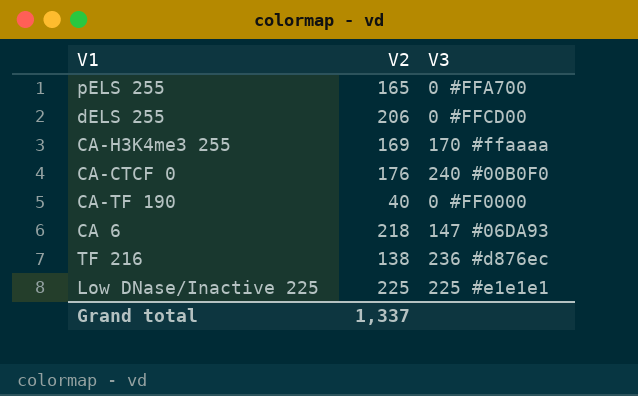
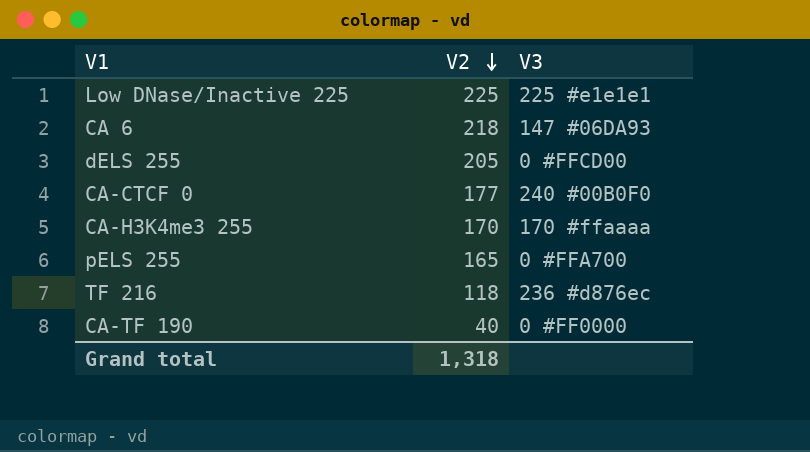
row order: none -> V2 descending
dELS 255 | V2: 206 -> 205
CA-CTCF 0 | V2: 176 -> 177
CA-H3K4me3 255 | V2: 169 -> 170
TF 216 | V2: 138 -> 118
Grand total | V2: 1,337 -> 1,318

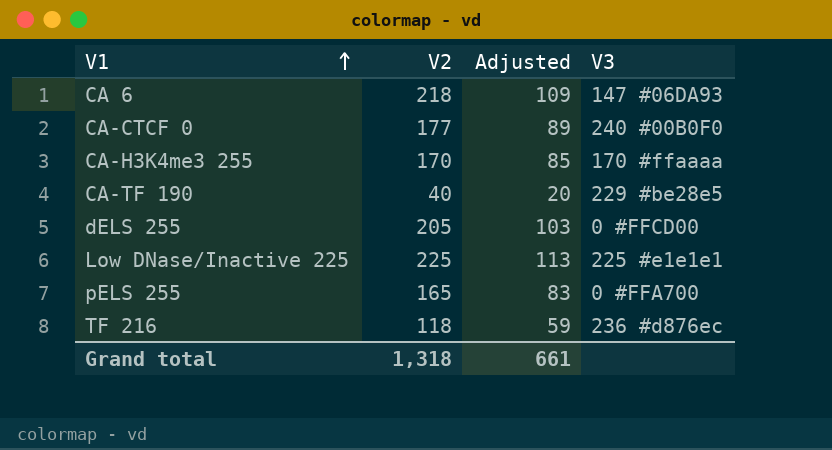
row order: V2 descending -> V1 ascending
column Adjusted | formula: none -> [V2] * 0.5
CA-TF 190 | V3: 0 #FF0000 -> 229 #be28e5

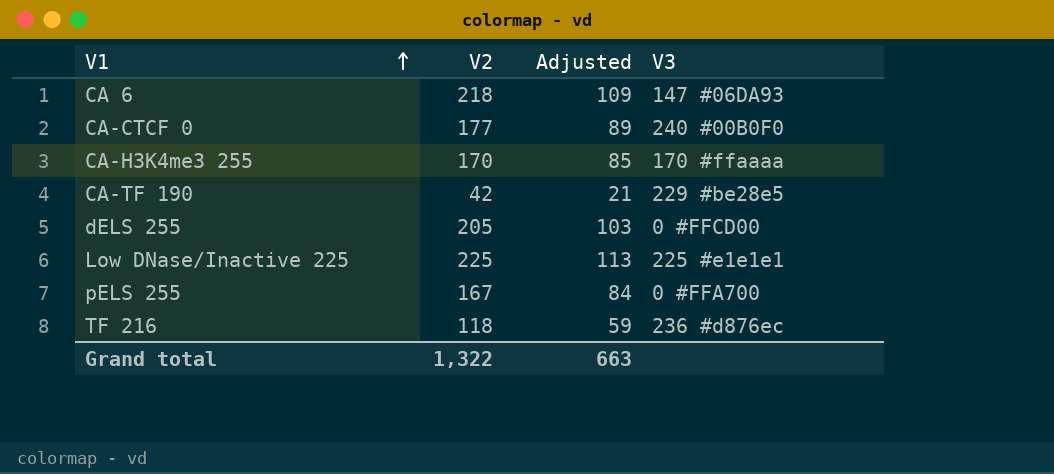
CA-TF 190 | V2: 40 -> 42
CA-TF 190 | Adjusted: 20 -> 21
pELS 255 | V2: 165 -> 167
pELS 255 | Adjusted: 83 -> 84
Grand total | V2: 1,318 -> 1,322
Grand total | Adjusted: 661 -> 663

